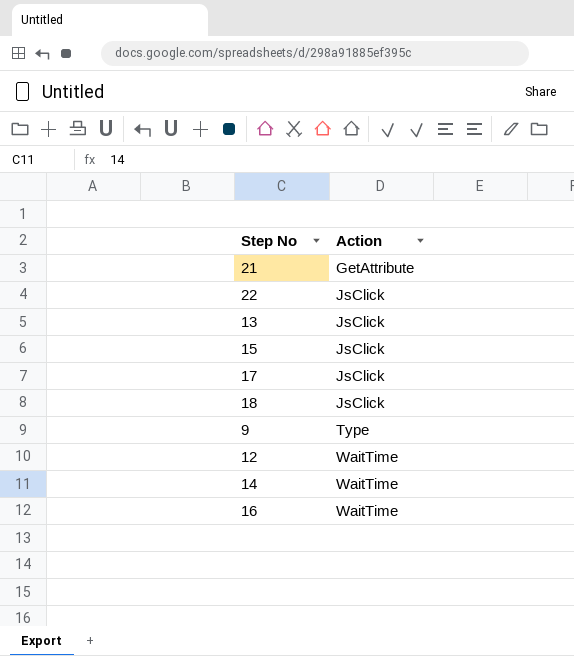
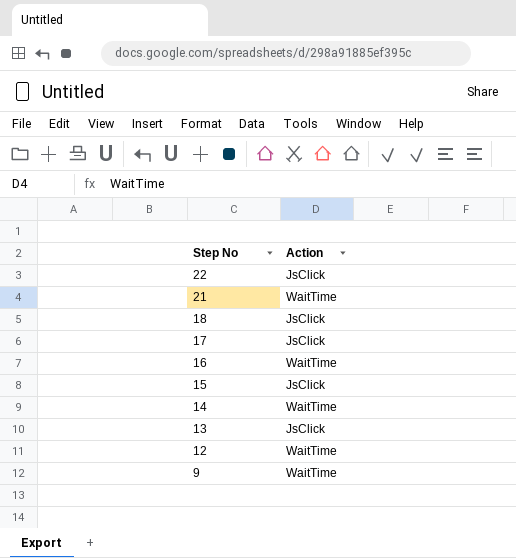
row order: Action ascending -> Step No descending
21 | Action: GetAttribute -> WaitTime
9 | Action: Type -> WaitTime

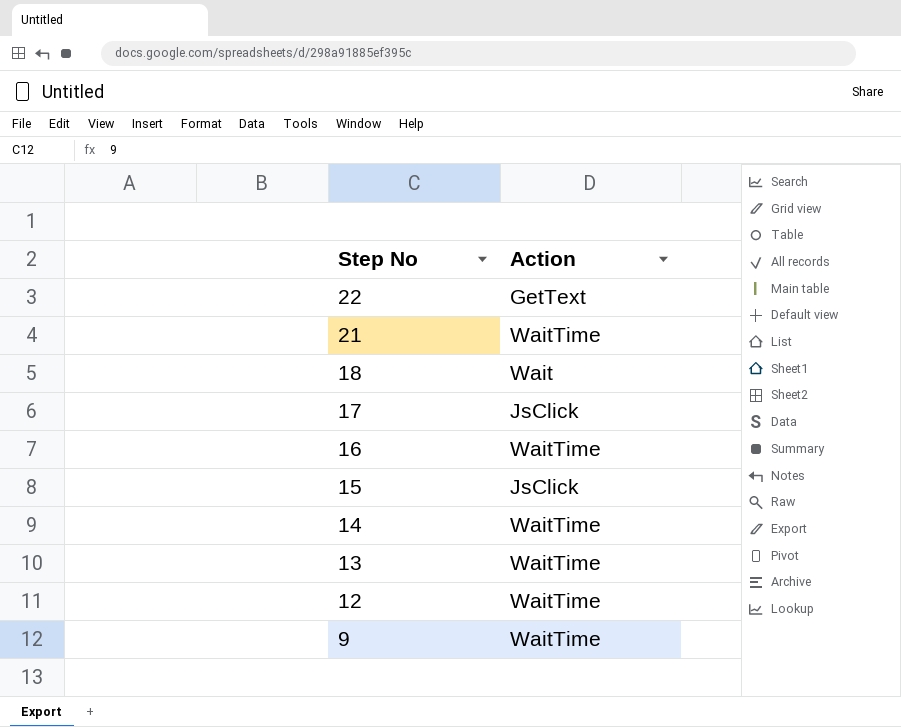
22 | Action: JsClick -> GetText
18 | Action: JsClick -> Wait
13 | Action: JsClick -> WaitTime

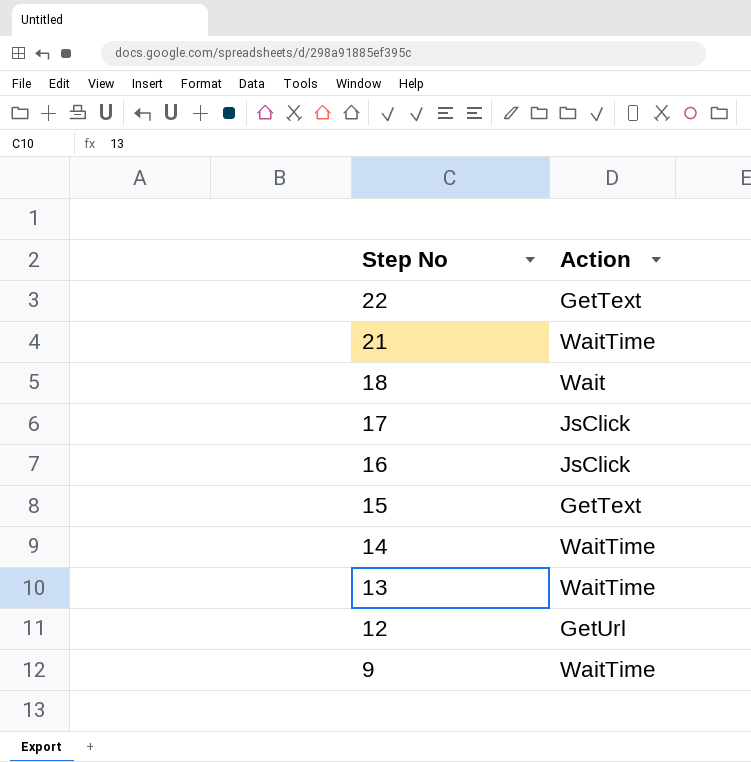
16 | Action: WaitTime -> JsClick
15 | Action: JsClick -> GetText
12 | Action: WaitTime -> GetUrl

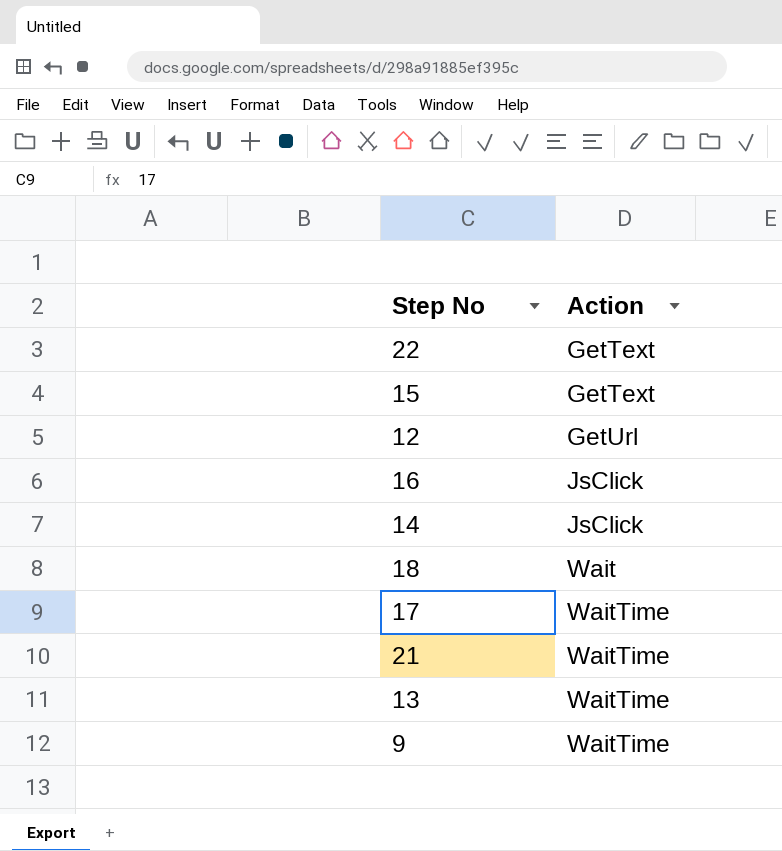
row order: Step No descending -> Action ascending
14 | Action: WaitTime -> JsClick
17 | Action: JsClick -> WaitTime

